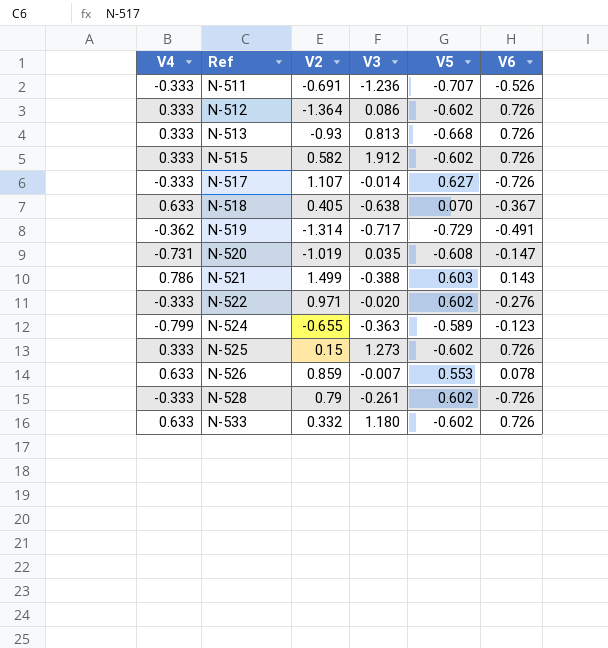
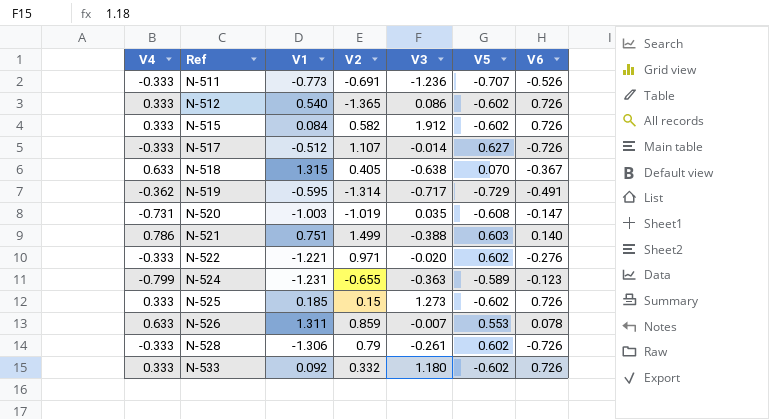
column V1 | position: none -> 3
row N-513: 0.333 | -0.93 | 0.813 | -0.668 | 0.726 -> none
N-512 | V2: -1.364 -> -1.365
N-521 | V6: 0.143 -> 0.140
N-533 | V4: 0.633 -> 0.333

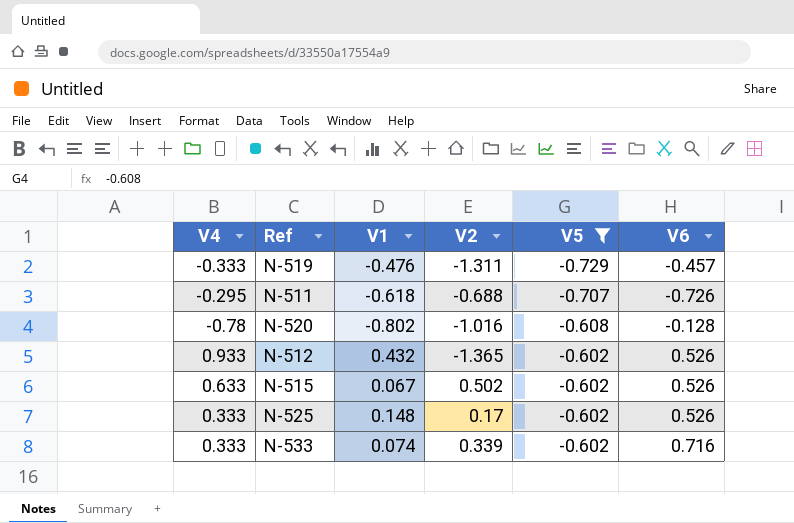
filter: none -> V5 <= -0.602
row order: Ref ascending -> V5 ascending
column V3 | position: 5 -> none
N-519 | V4: -0.362 -> -0.333
N-519 | V1: -0.595 -> -0.476
N-519 | V2: -1.314 -> -1.311
N-519 | V6: -0.491 -> -0.457
N-511 | V4: -0.333 -> -0.295
N-511 | V1: -0.773 -> -0.618
N-511 | V2: -0.691 -> -0.688
N-511 | V6: -0.526 -> -0.726
N-520 | V4: -0.731 -> -0.78
N-520 | V1: -1.003 -> -0.802
N-520 | V2: -1.019 -> -1.016
N-520 | V6: -0.147 -> -0.128
N-512 | V4: 0.333 -> 0.933
N-512 | V1: 0.540 -> 0.432
N-512 | V6: 0.726 -> 0.526
N-515 | V4: 0.333 -> 0.633
N-515 | V1: 0.084 -> 0.067
N-515 | V2: 0.582 -> 0.502
N-515 | V6: 0.726 -> 0.526
N-525 | V1: 0.185 -> 0.148
N-525 | V2: 0.15 -> 0.17
N-525 | V6: 0.726 -> 0.526
N-533 | V1: 0.092 -> 0.074
N-533 | V2: 0.332 -> 0.339
N-533 | V6: 0.726 -> 0.716

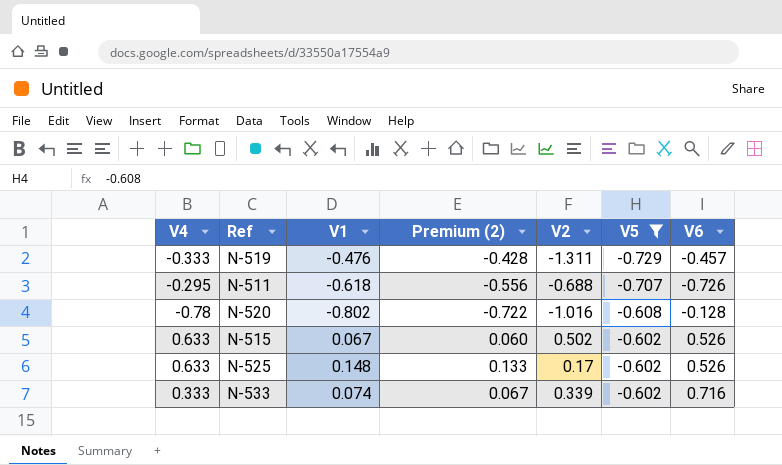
column Premium (2) | formula: none -> [V1] * 0.9
row N-512: 0.933 | 0.432 | -1.365 | -0.602 | 0.526 -> none
N-525 | V4: 0.333 -> 0.633

